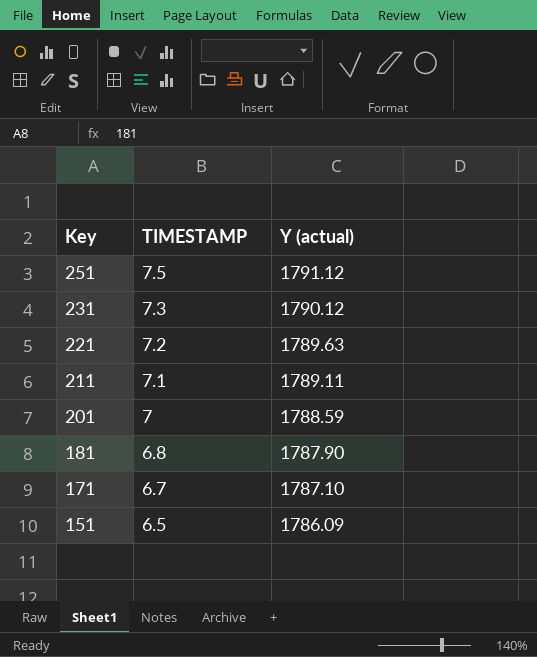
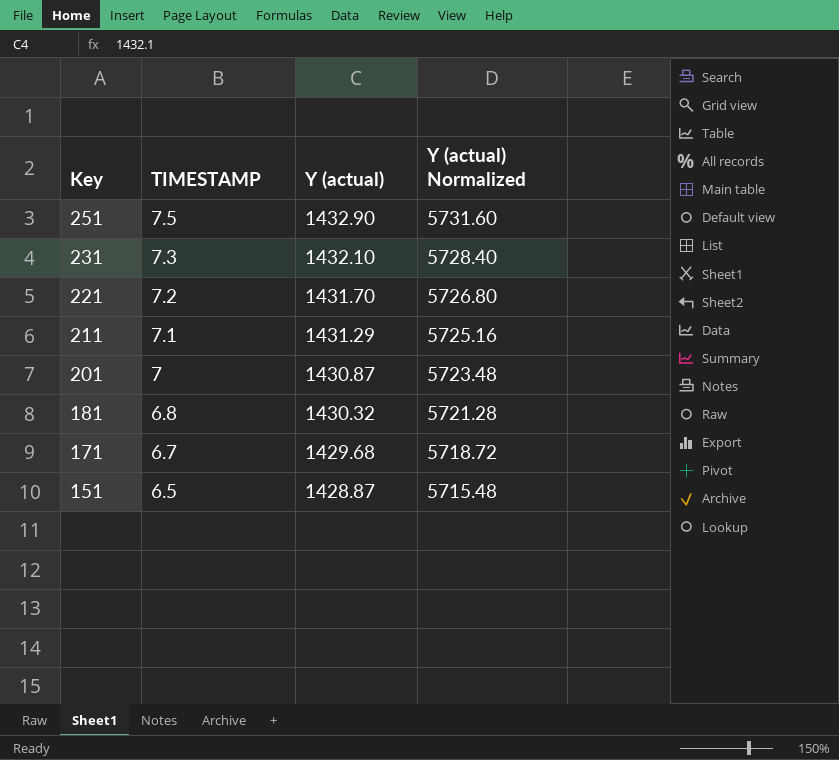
column Y (actual) Normalized | formula: none -> [Y (actual)] * 4
251 | Y (actual): 1791.12 -> 1432.90
231 | Y (actual): 1790.12 -> 1432.10
221 | Y (actual): 1789.63 -> 1431.70
211 | Y (actual): 1789.11 -> 1431.29
201 | Y (actual): 1788.59 -> 1430.87
181 | Y (actual): 1787.90 -> 1430.32
171 | Y (actual): 1787.10 -> 1429.68
151 | Y (actual): 1786.09 -> 1428.87

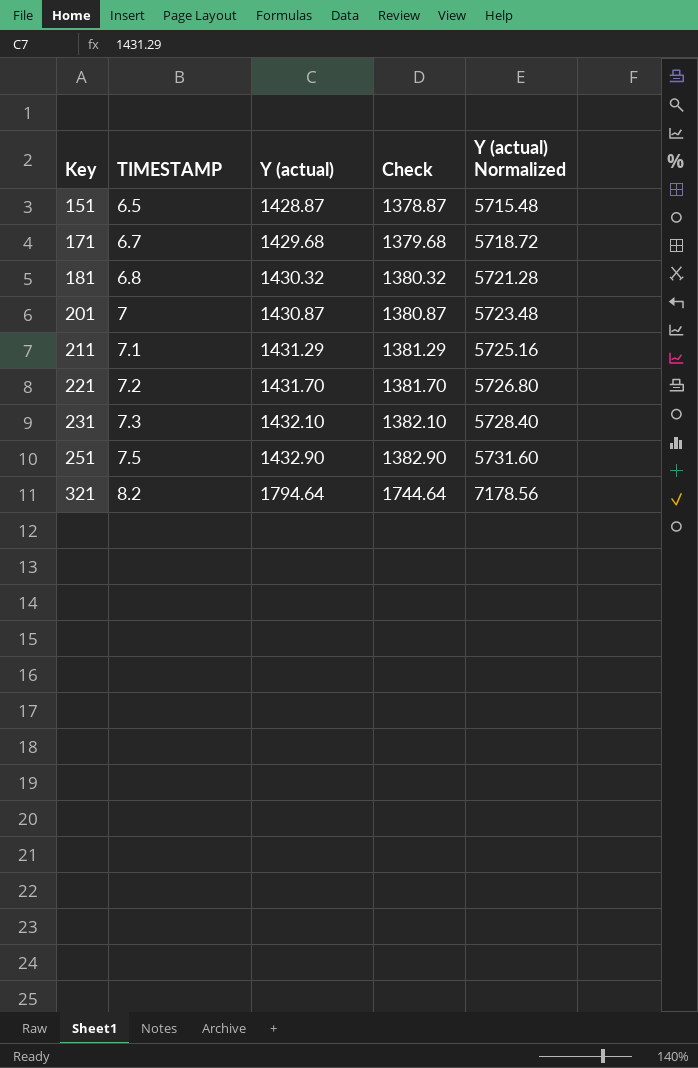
row order: Key descending -> Key ascending
column Check | formula: none -> [Y (actual)] - 50
row 321: none -> 8.2 | 1794.64 | 1744.64 | 7178.56

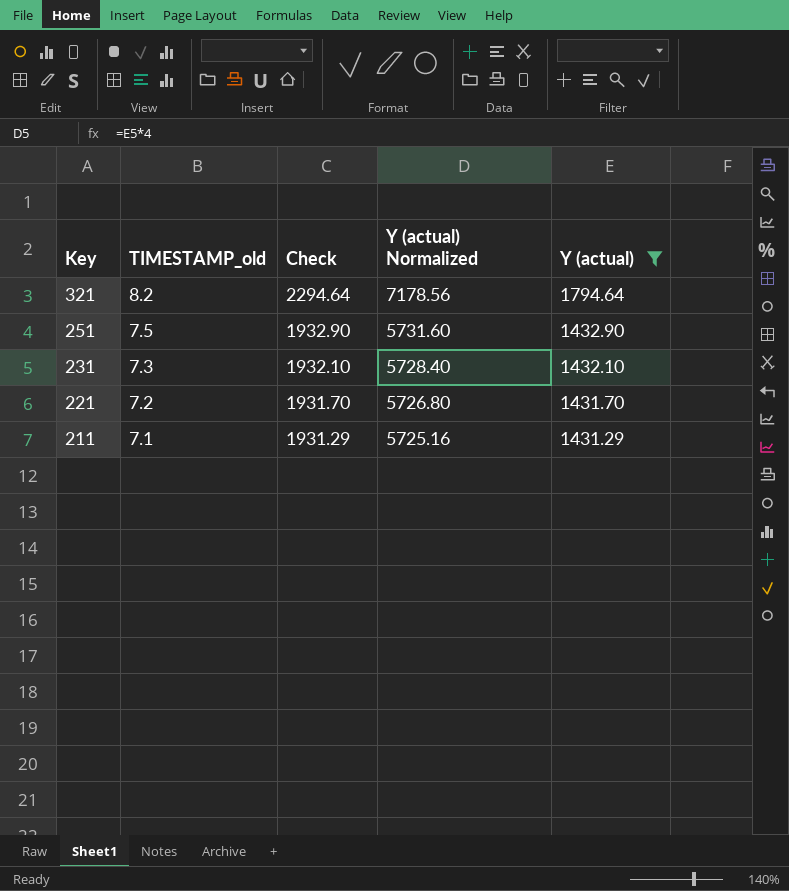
filter: none -> Y (actual) >= 1431.29
row order: Key ascending -> Key descending
column name: TIMESTAMP -> TIMESTAMP_old
column Check | formula: [Y (actual)] - 50 -> [Y (actual)] + 500
column Y (actual) | position: 3 -> 5

